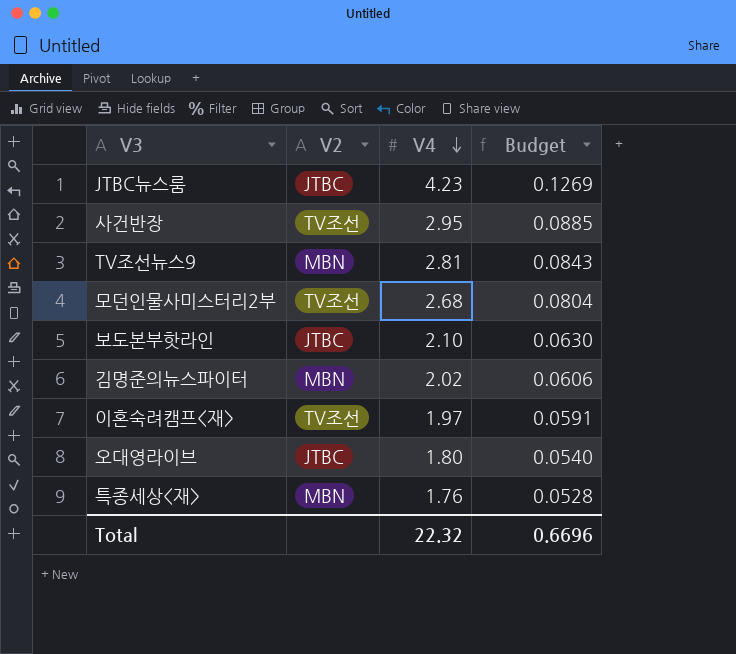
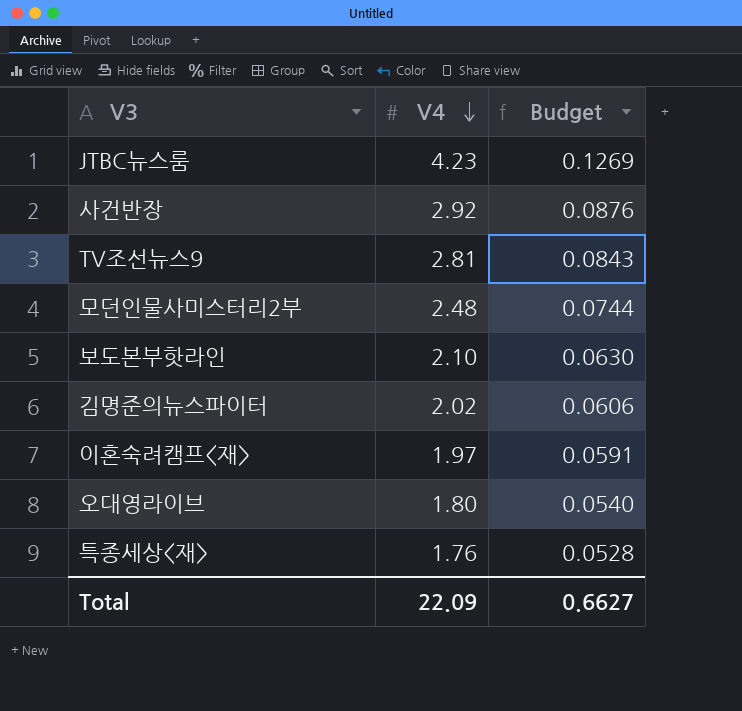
column V2 | position: 2 -> none
사건반장 | V4: 2.95 -> 2.92
사건반장 | Budget: 0.0885 -> 0.0876
모던인물사미스터리2부 | V4: 2.68 -> 2.48
모던인물사미스터리2부 | Budget: 0.0804 -> 0.0744
Total | V4: 22.32 -> 22.09
Total | Budget: 0.6696 -> 0.6627

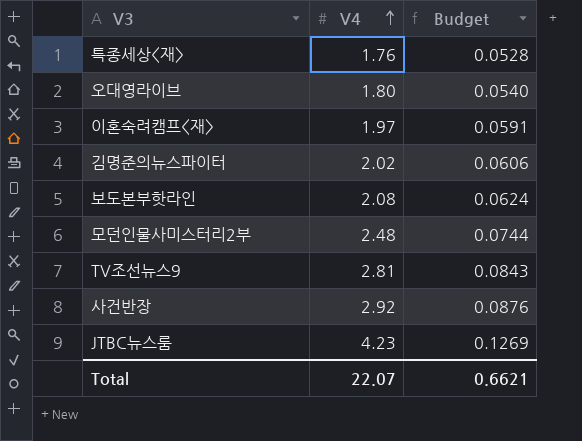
row order: V4 descending -> V4 ascending
보도본부핫라인 | V4: 2.10 -> 2.08
보도본부핫라인 | Budget: 0.0630 -> 0.0624
Total | V4: 22.09 -> 22.07
Total | Budget: 0.6627 -> 0.6621

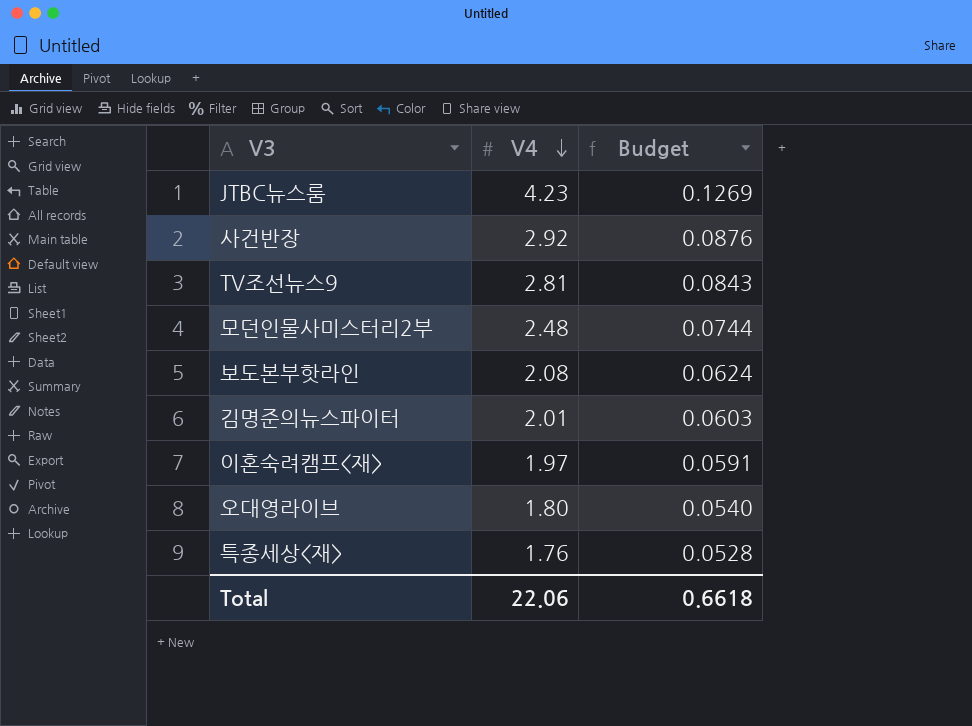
row order: V4 ascending -> V4 descending
김명준의뉴스파이터 | V4: 2.02 -> 2.01
김명준의뉴스파이터 | Budget: 0.0606 -> 0.0603
Total | V4: 22.07 -> 22.06
Total | Budget: 0.6621 -> 0.6618

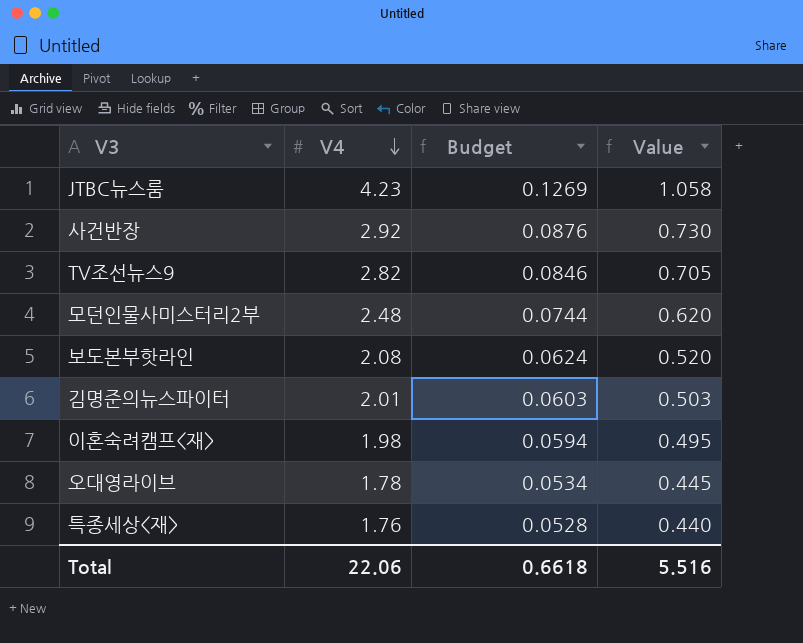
column Value | formula: none -> [V4] * 0.25
TV조선뉴스9 | V4: 2.81 -> 2.82
TV조선뉴스9 | Budget: 0.0843 -> 0.0846
이혼숙려캠프<재> | V4: 1.97 -> 1.98
이혼숙려캠프<재> | Budget: 0.0591 -> 0.0594
오대영라이브 | V4: 1.80 -> 1.78
오대영라이브 | Budget: 0.0540 -> 0.0534

